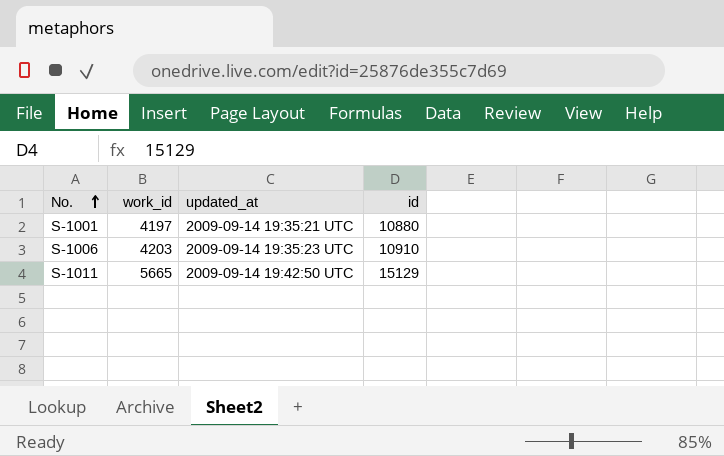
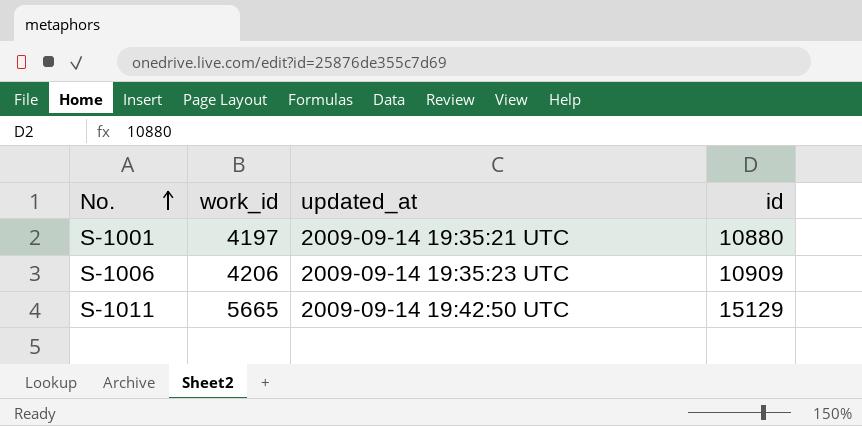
S-1006 | work_id: 4203 -> 4206
S-1006 | id: 10910 -> 10909

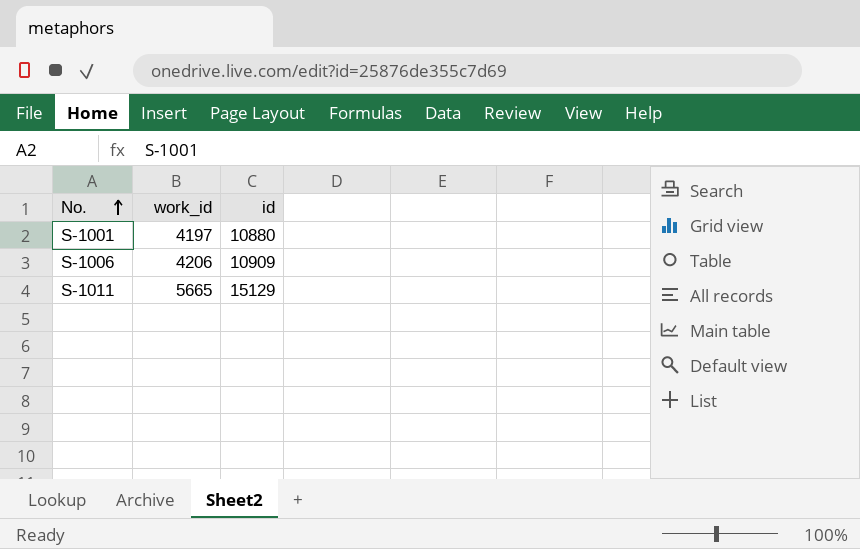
column updated_at | position: 3 -> none

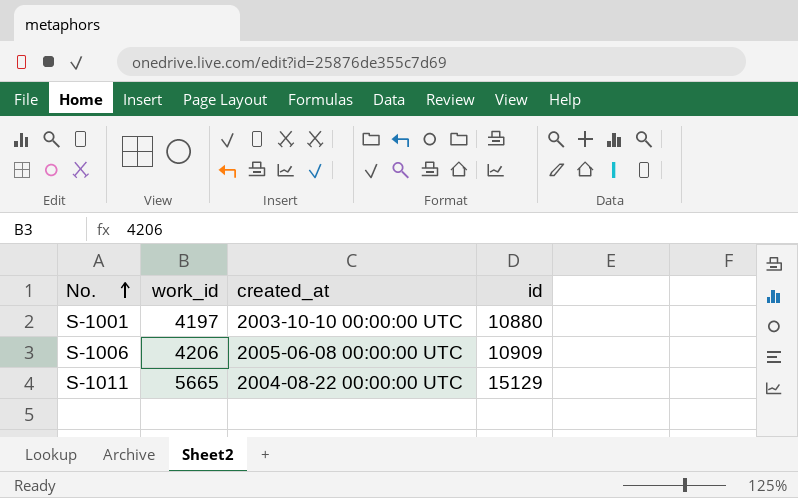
column created_at | position: none -> 3

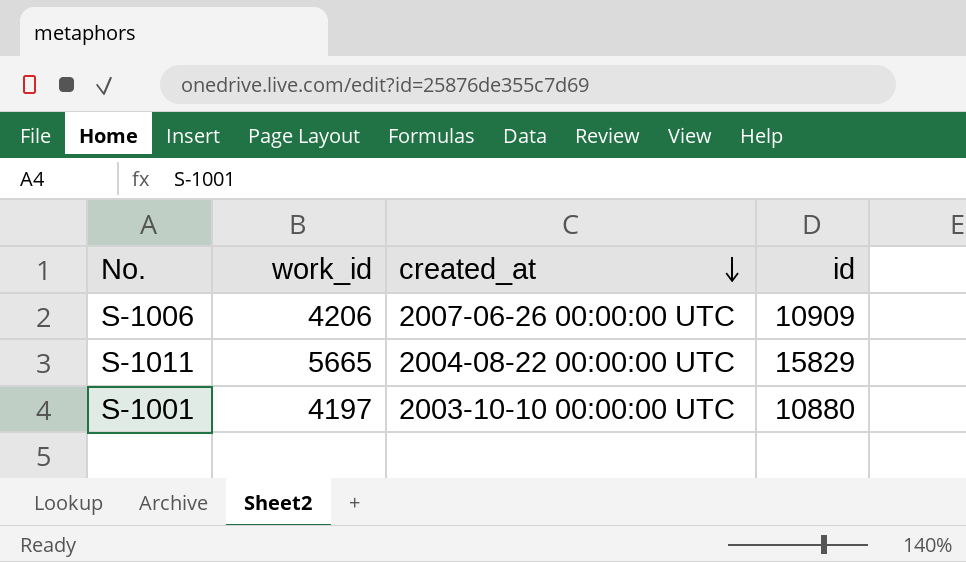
row order: No. ascending -> created_at descending
S-1006 | created_at: 2005-06-08 00:00:00 UTC -> 2007-06-26 00:00:00 UTC
S-1011 | id: 15129 -> 15829

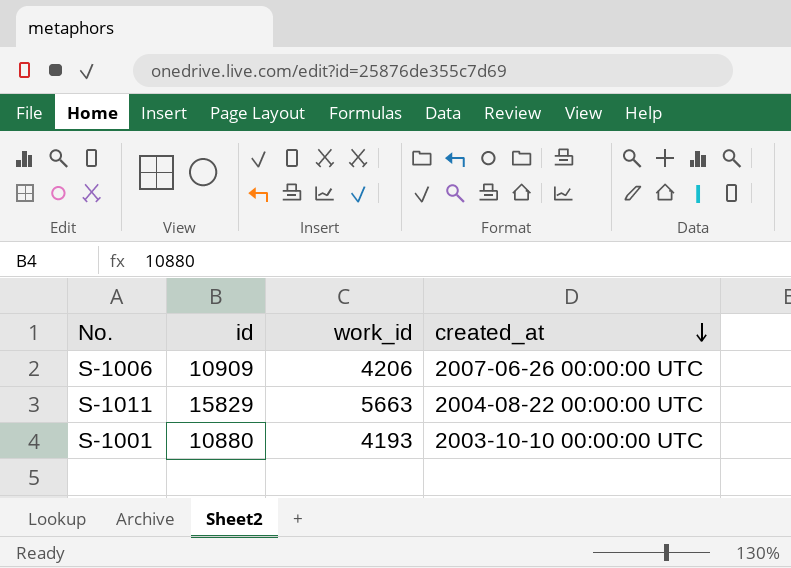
column id | position: 4 -> 2
S-1011 | work_id: 5665 -> 5663
S-1001 | work_id: 4197 -> 4193

